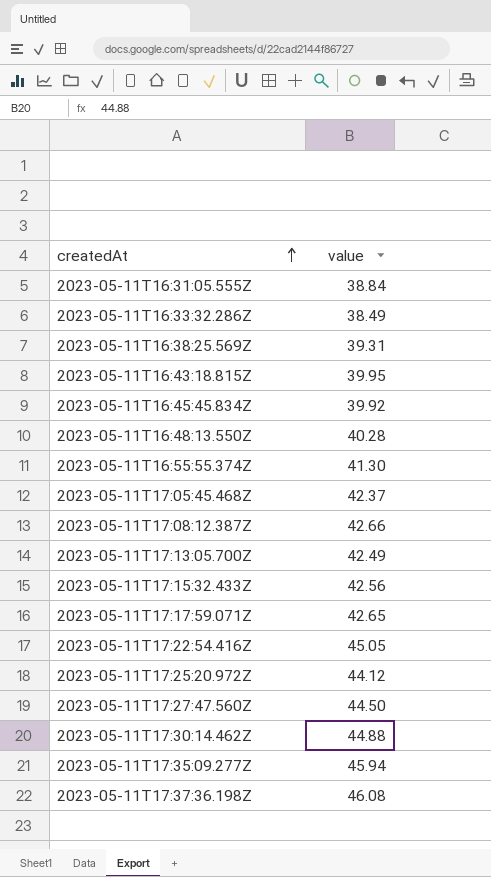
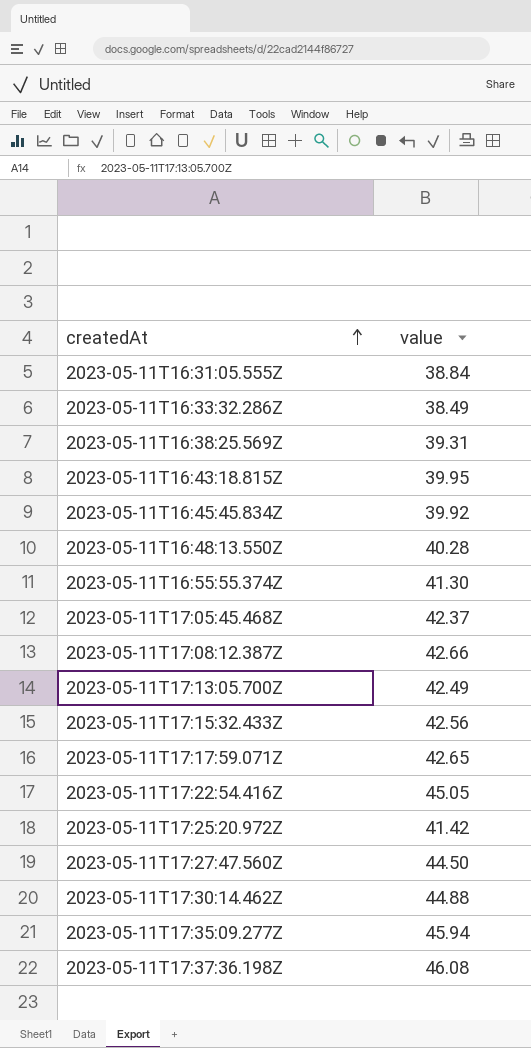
2023-05-11T17:25:20.972Z | value: 44.12 -> 41.42

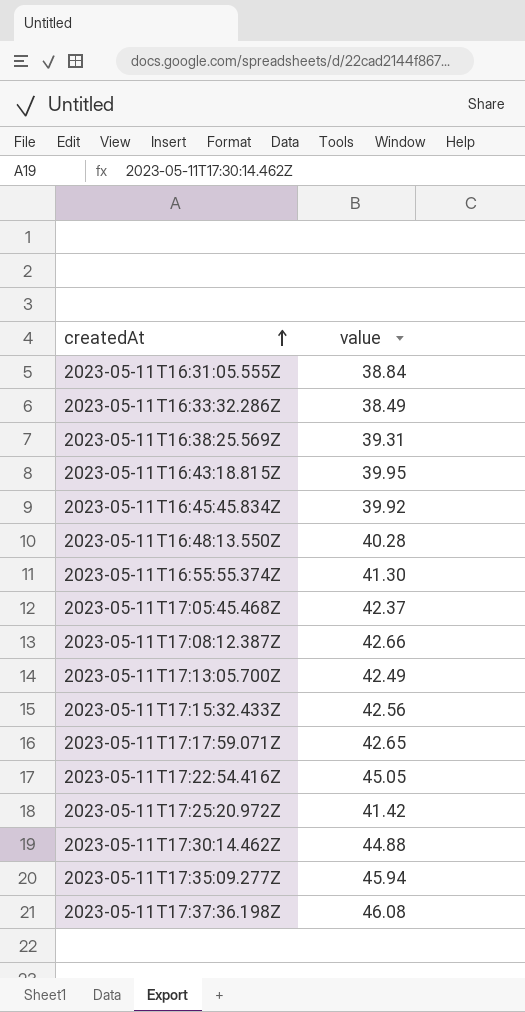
row 2023-05-11T17:27:47.560Z: 44.50 -> none

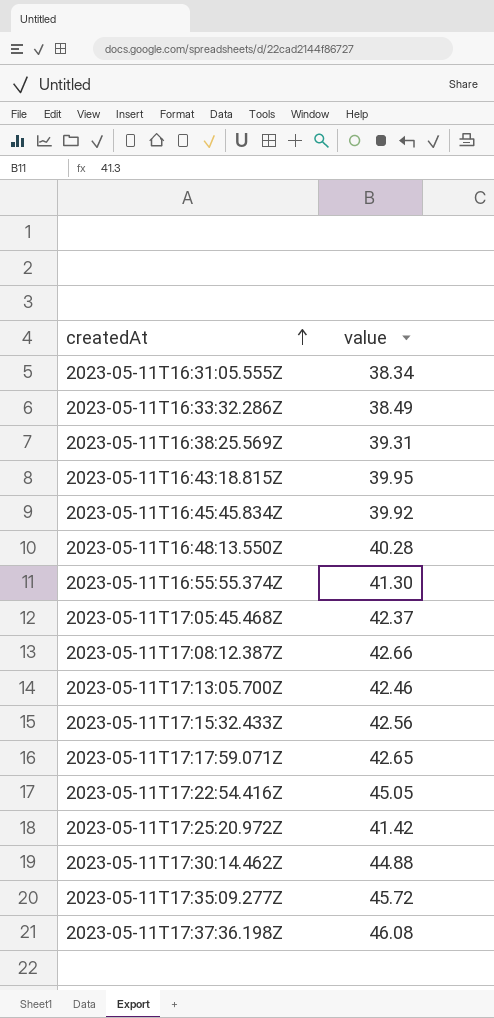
2023-05-11T16:31:05.555Z | value: 38.84 -> 38.34
2023-05-11T17:13:05.700Z | value: 42.49 -> 42.46
2023-05-11T17:35:09.277Z | value: 45.94 -> 45.72

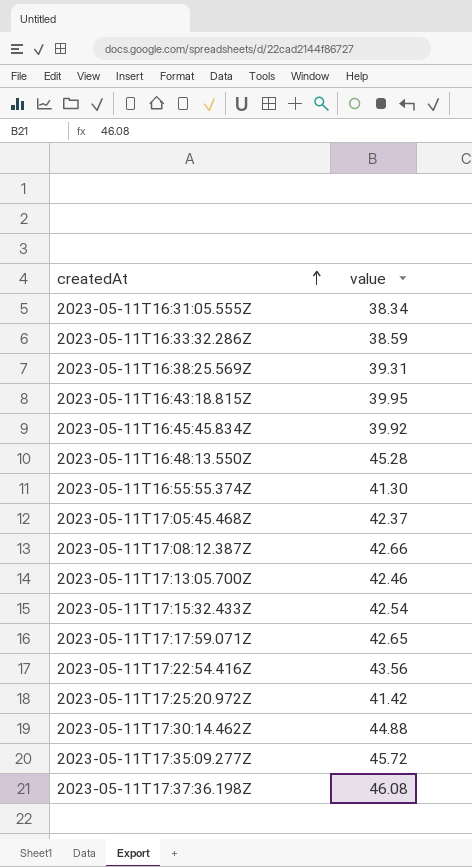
2023-05-11T16:33:32.286Z | value: 38.49 -> 38.59
2023-05-11T16:48:13.550Z | value: 40.28 -> 45.28
2023-05-11T17:15:32.433Z | value: 42.56 -> 42.54
2023-05-11T17:22:54.416Z | value: 45.05 -> 43.56

